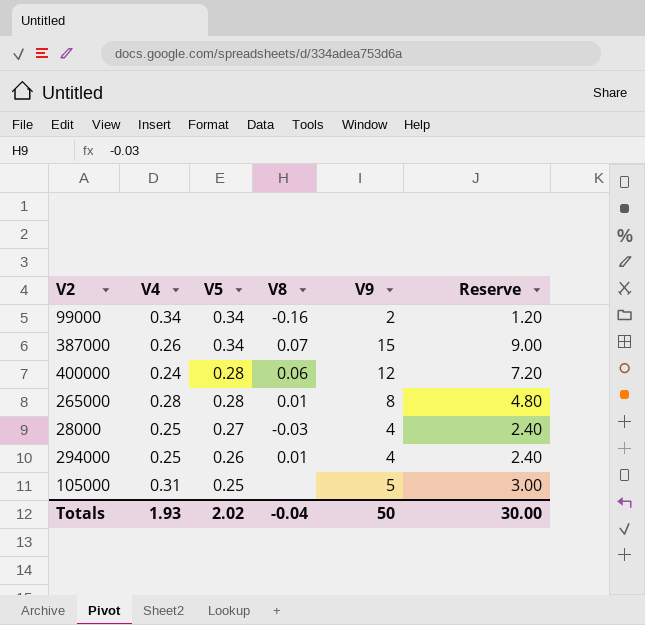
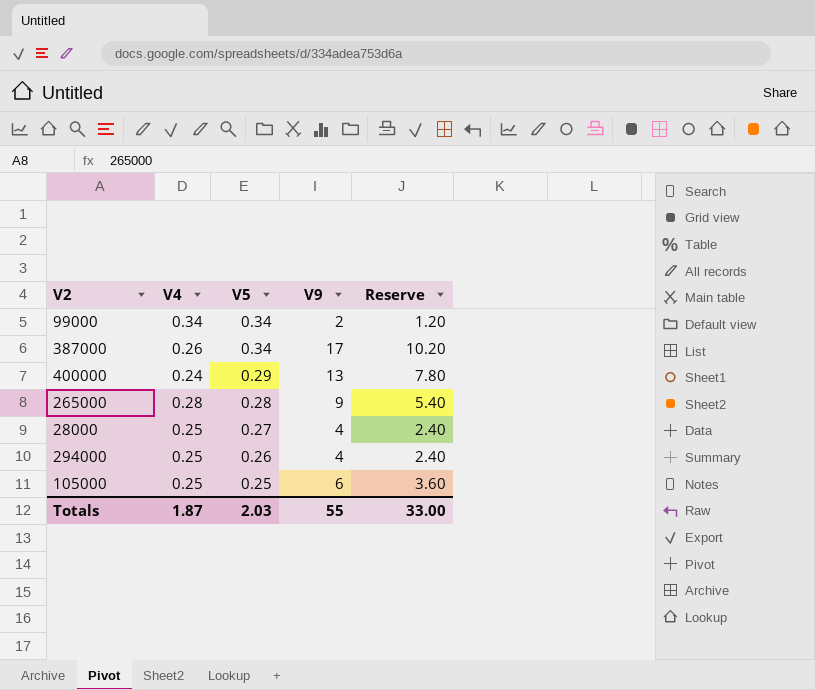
column V8 | position: 4 -> none
387000 | V9: 15 -> 17
387000 | Reserve: 9.00 -> 10.20
400000 | V5: 0.28 -> 0.29
400000 | V9: 12 -> 13
400000 | Reserve: 7.20 -> 7.80
265000 | V9: 8 -> 9
265000 | Reserve: 4.80 -> 5.40
105000 | V4: 0.31 -> 0.25
105000 | V9: 5 -> 6
105000 | Reserve: 3.00 -> 3.60
Totals | V4: 1.93 -> 1.87
Totals | V5: 2.02 -> 2.03
Totals | V9: 50 -> 55
Totals | Reserve: 30.00 -> 33.00

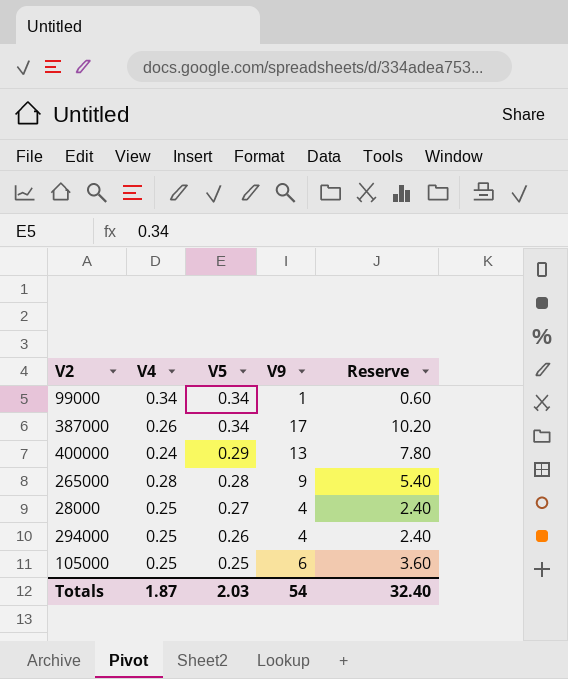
99000 | V9: 2 -> 1
99000 | Reserve: 1.20 -> 0.60
Totals | V9: 55 -> 54
Totals | Reserve: 33.00 -> 32.40

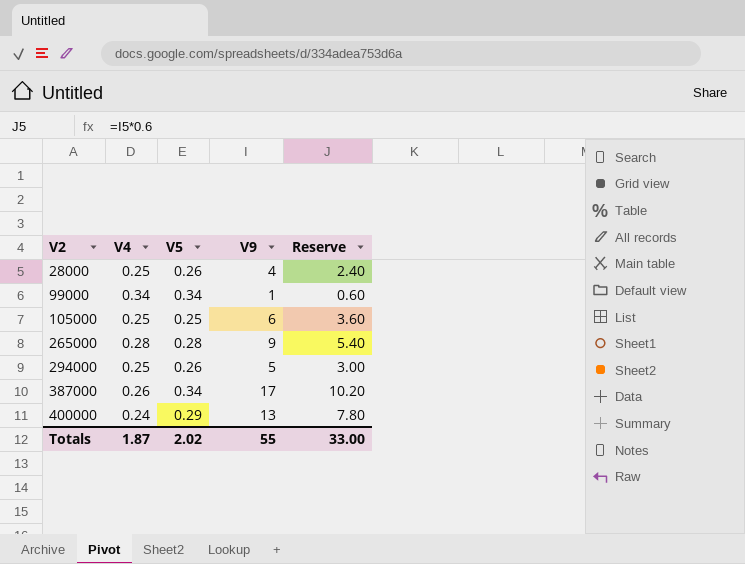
row order: V5 descending -> V2 ascending
28000 | V5: 0.27 -> 0.26
294000 | V9: 4 -> 5
294000 | Reserve: 2.40 -> 3.00
Totals | V5: 2.03 -> 2.02
Totals | V9: 54 -> 55
Totals | Reserve: 32.40 -> 33.00

